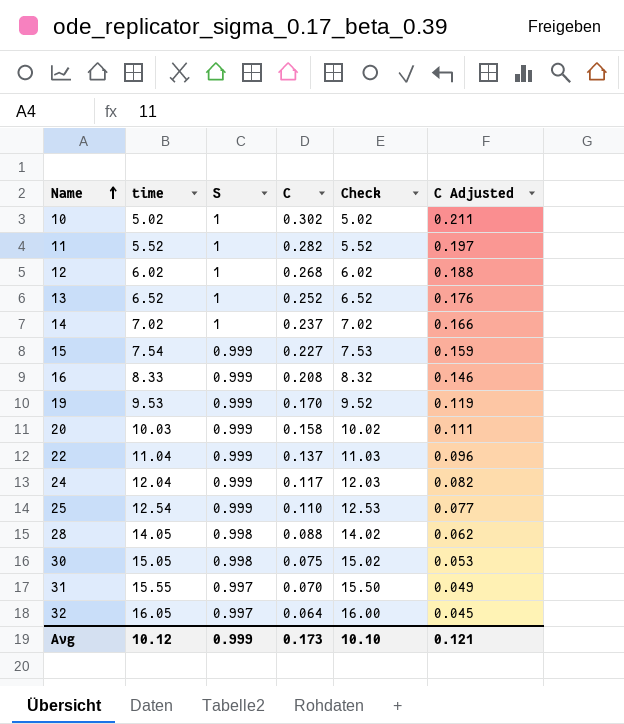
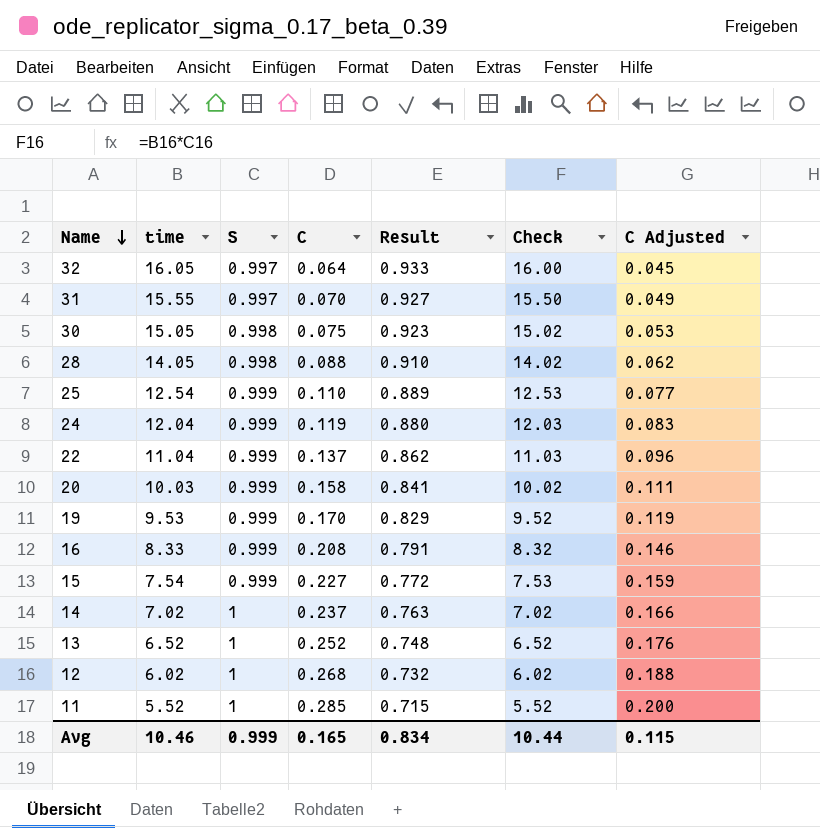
row order: Name ascending -> Name descending
column Result | formula: none -> [S] - [C]
row 10: 5.02 | 1 | 0.302 | 5.02 | 0.211 -> none
24 | C: 0.117 -> 0.119
24 | C Adjusted: 0.082 -> 0.083
11 | C: 0.282 -> 0.285
11 | C Adjusted: 0.197 -> 0.200
Avg | time: 10.12 -> 10.46
Avg | C: 0.173 -> 0.165
Avg | Check: 10.10 -> 10.44
Avg | C Adjusted: 0.121 -> 0.115

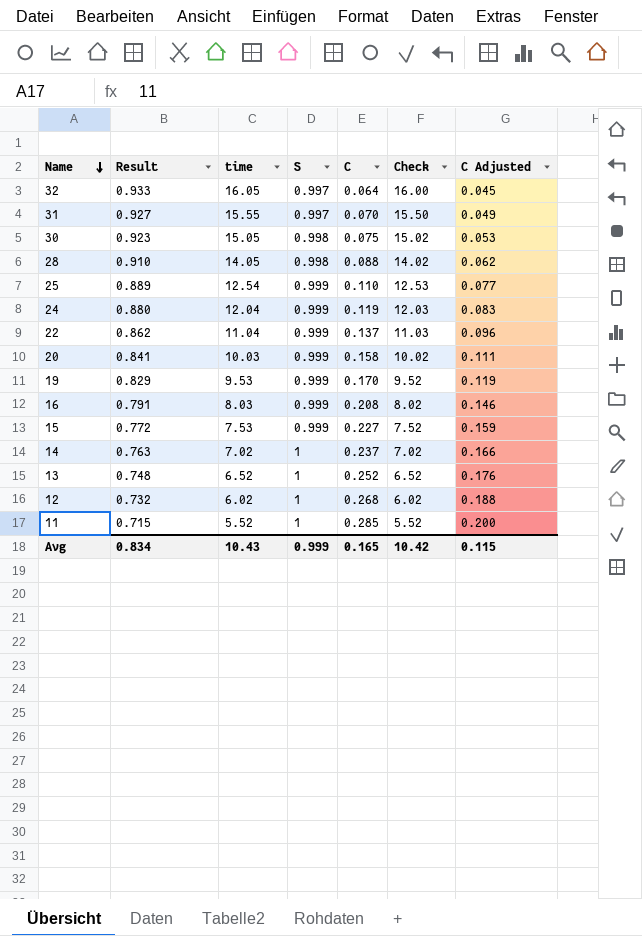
column Result | position: 5 -> 2
16 | time: 8.33 -> 8.03
16 | Check: 8.32 -> 8.02
15 | time: 7.54 -> 7.53
15 | Check: 7.53 -> 7.52
Avg | time: 10.46 -> 10.43
Avg | Check: 10.44 -> 10.42

